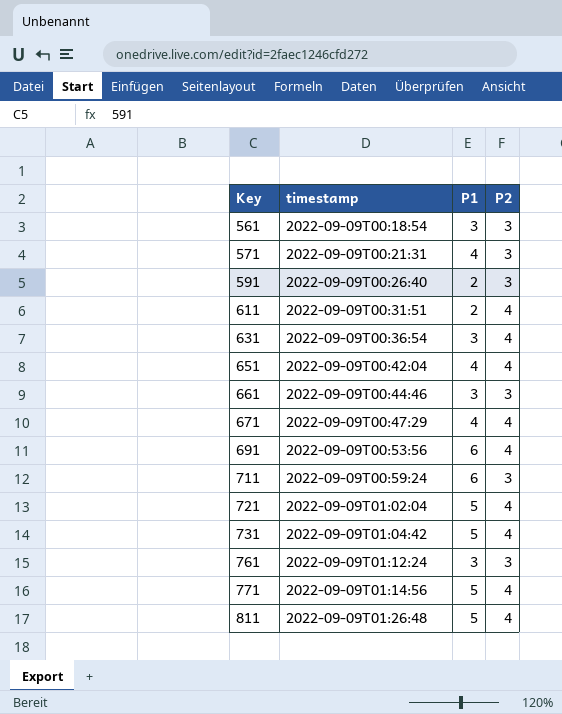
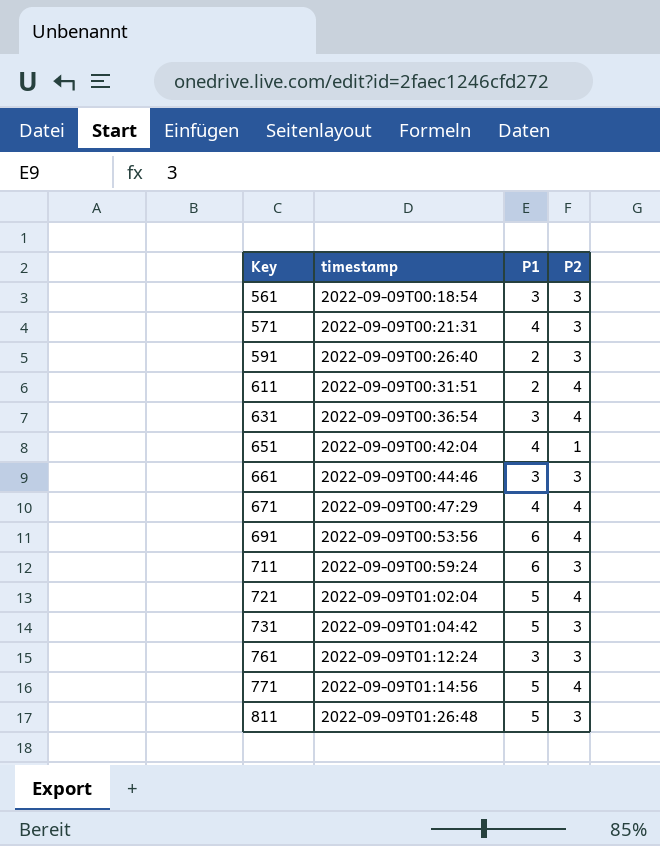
651 | P2: 4 -> 1
731 | P2: 4 -> 3
811 | P2: 4 -> 3

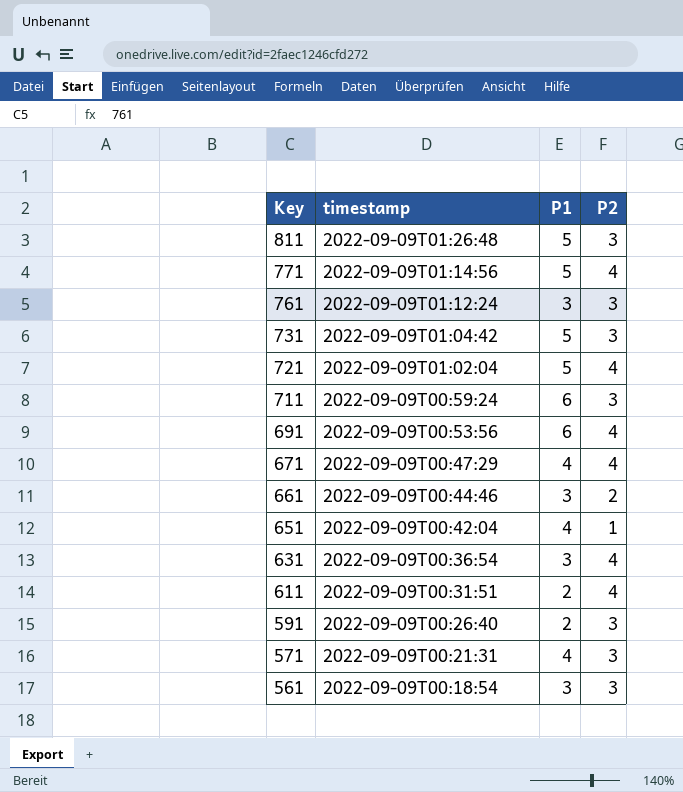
row order: Key ascending -> Key descending
661 | P2: 3 -> 2

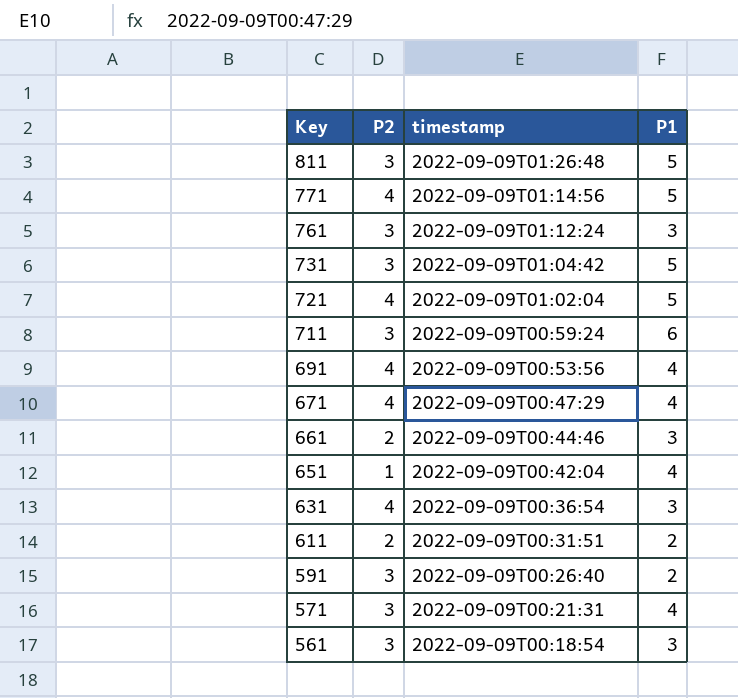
column P2 | position: 4 -> 2
691 | P1: 6 -> 4
611 | P2: 4 -> 2

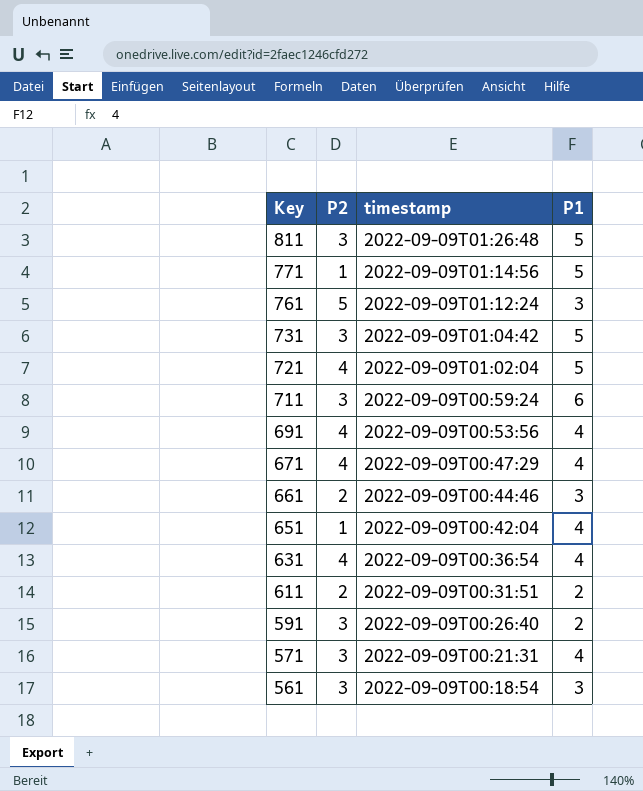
771 | P2: 4 -> 1
761 | P2: 3 -> 5
631 | P1: 3 -> 4

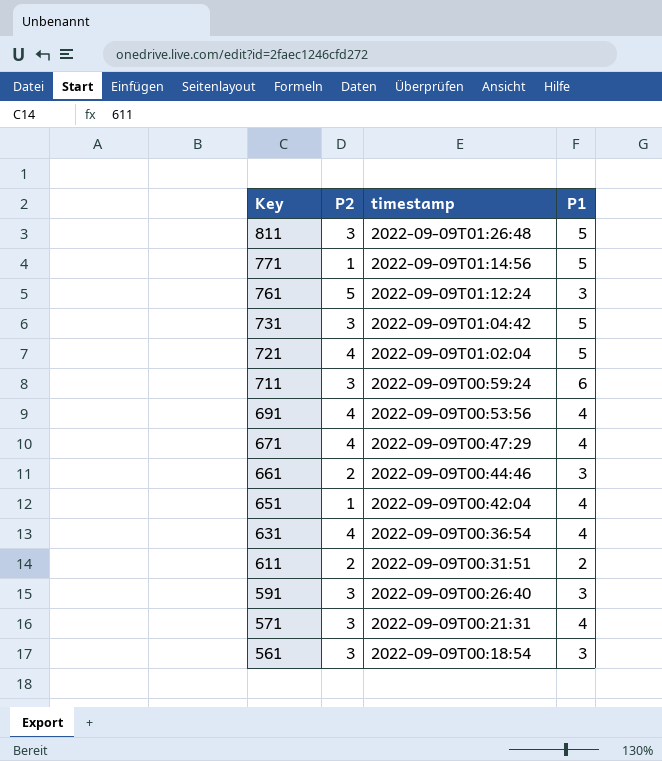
591 | P1: 2 -> 3

